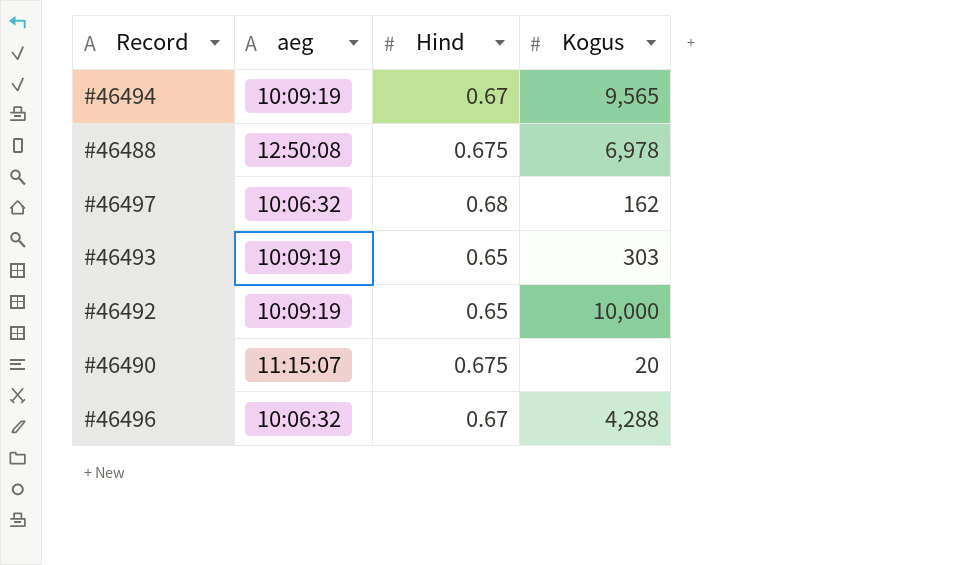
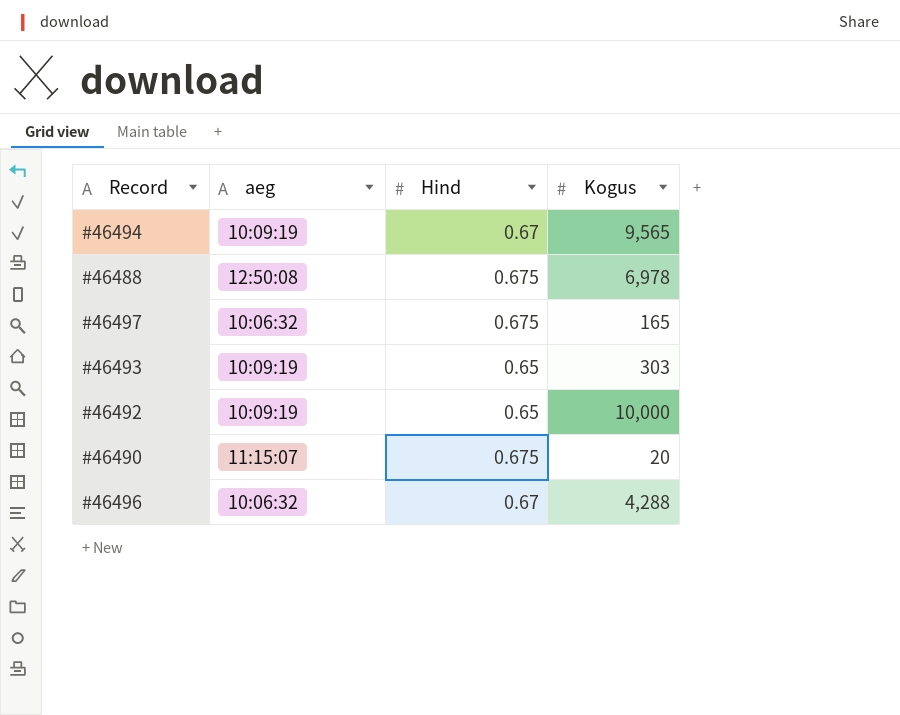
#46497 | Hind: 0.68 -> 0.675
#46497 | Kogus: 162 -> 165

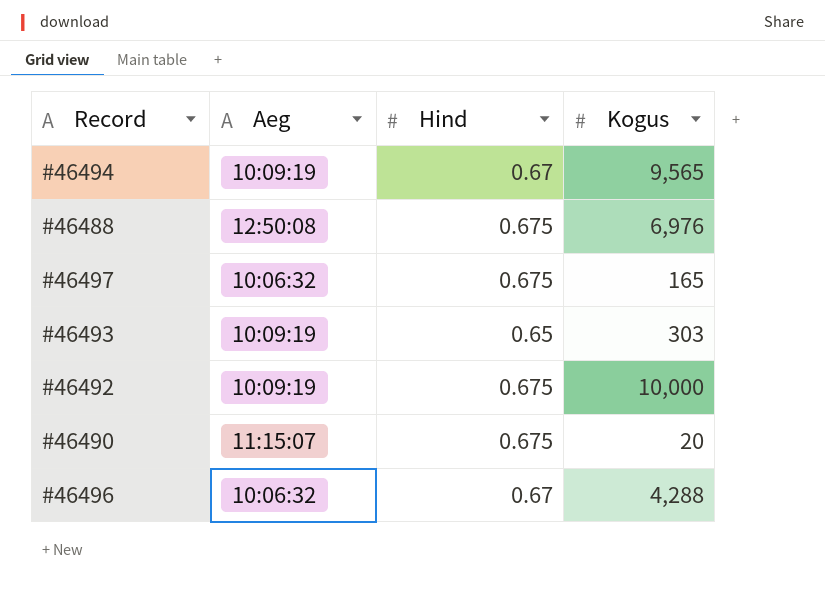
column name: aeg -> Aeg
#46488 | Kogus: 6,978 -> 6,976
#46492 | Hind: 0.65 -> 0.675

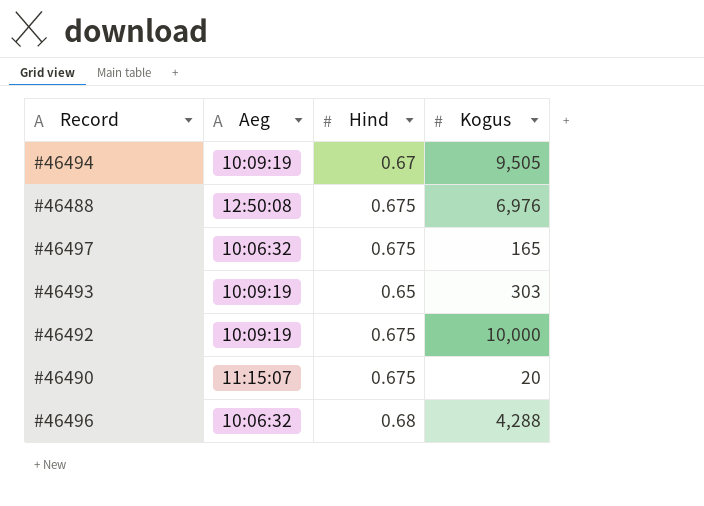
#46494 | Kogus: 9,565 -> 9,505
#46496 | Hind: 0.67 -> 0.68

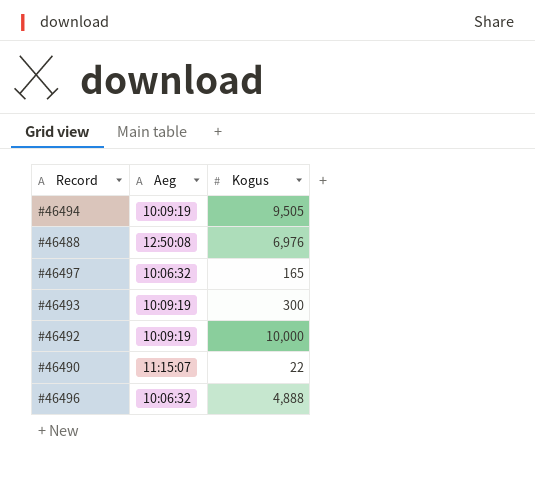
column Hind | position: 3 -> none
#46493 | Kogus: 303 -> 300
#46490 | Kogus: 20 -> 22
#46496 | Kogus: 4,288 -> 4,888

